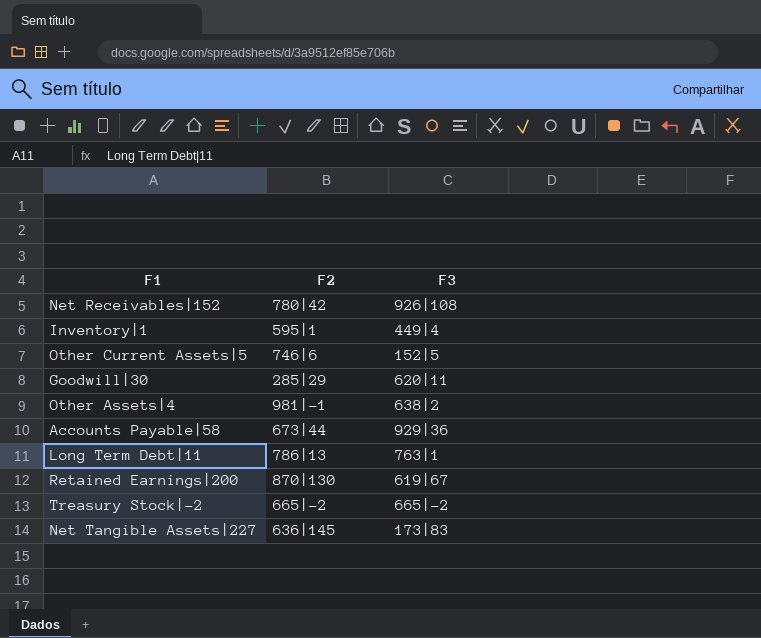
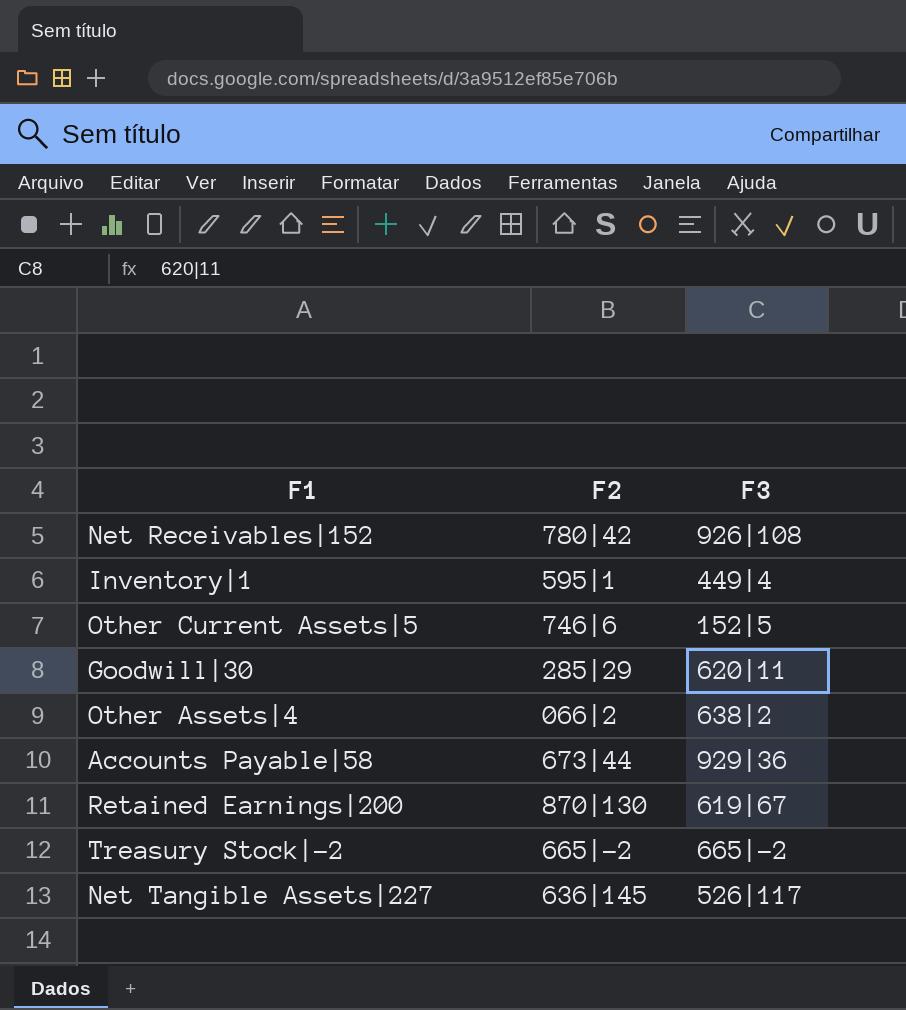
row Long Term Debt|11: 786|13 | 763|1 -> none
Other Assets|4 | F2: 981|-1 -> 066|2
Net Tangible Assets|227 | F3: 173|83 -> 526|117

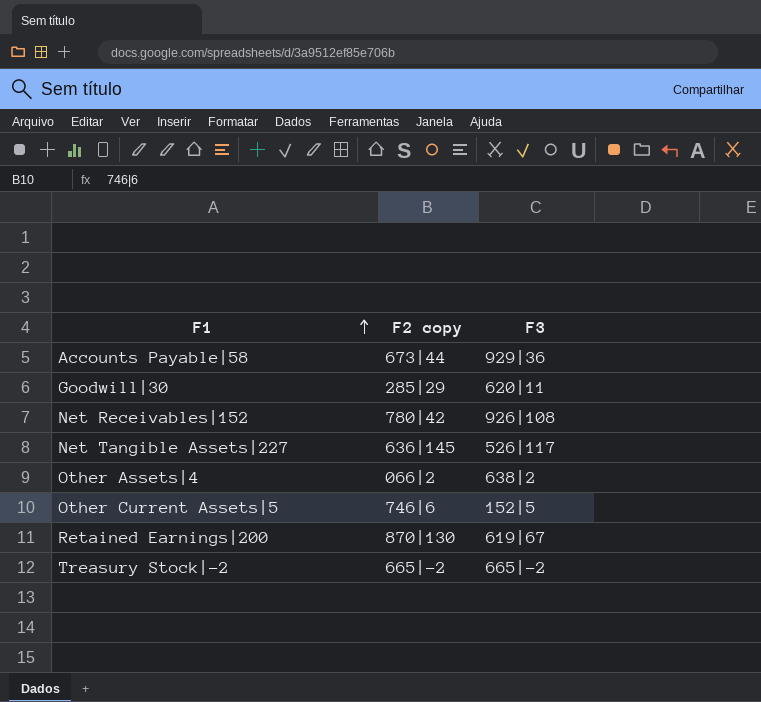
row order: none -> F1 ascending
column name: F2 -> F2 copy
row Inventory|1: 595|1 | 449|4 -> none

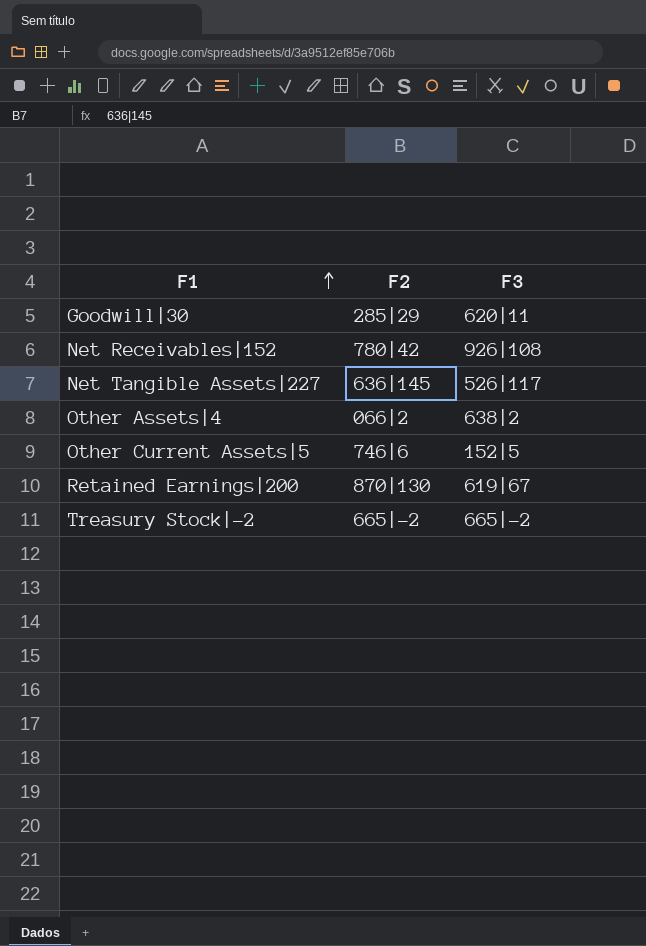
column name: F2 copy -> F2
row Accounts Payable|58: 673|44 | 929|36 -> none

